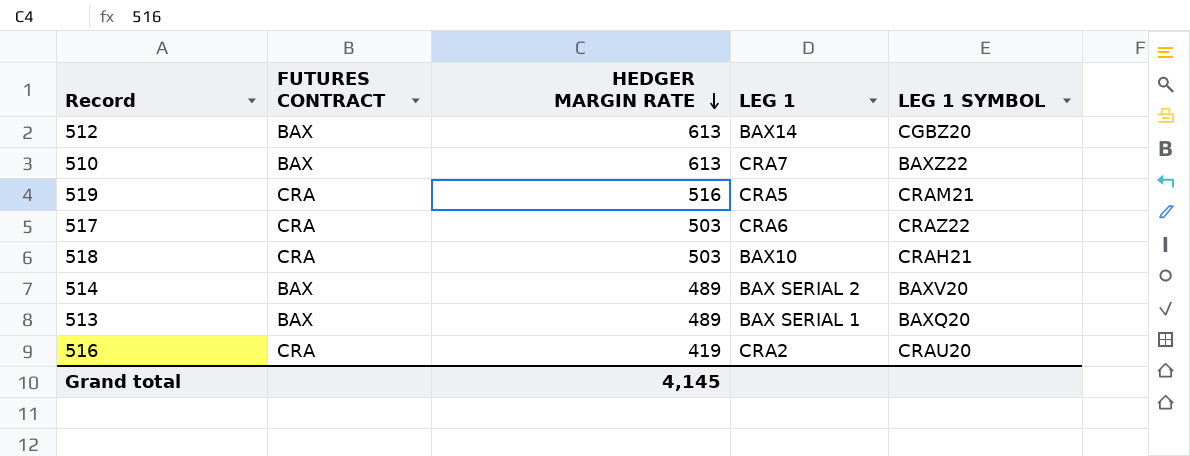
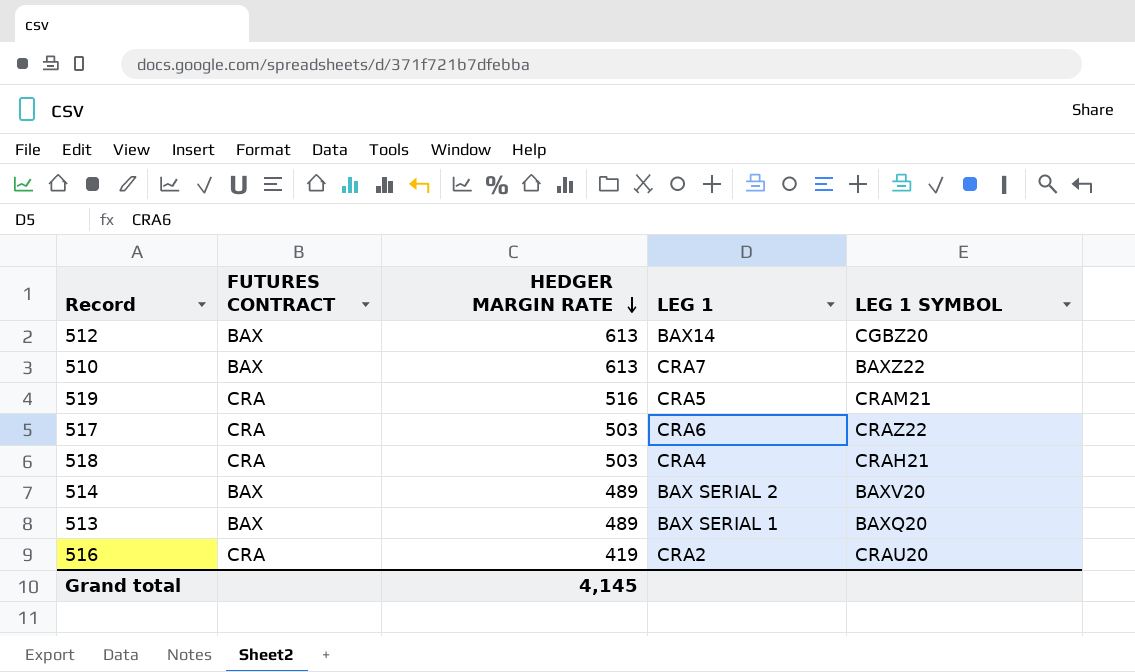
518 | LEG 1: BAX10 -> CRA4

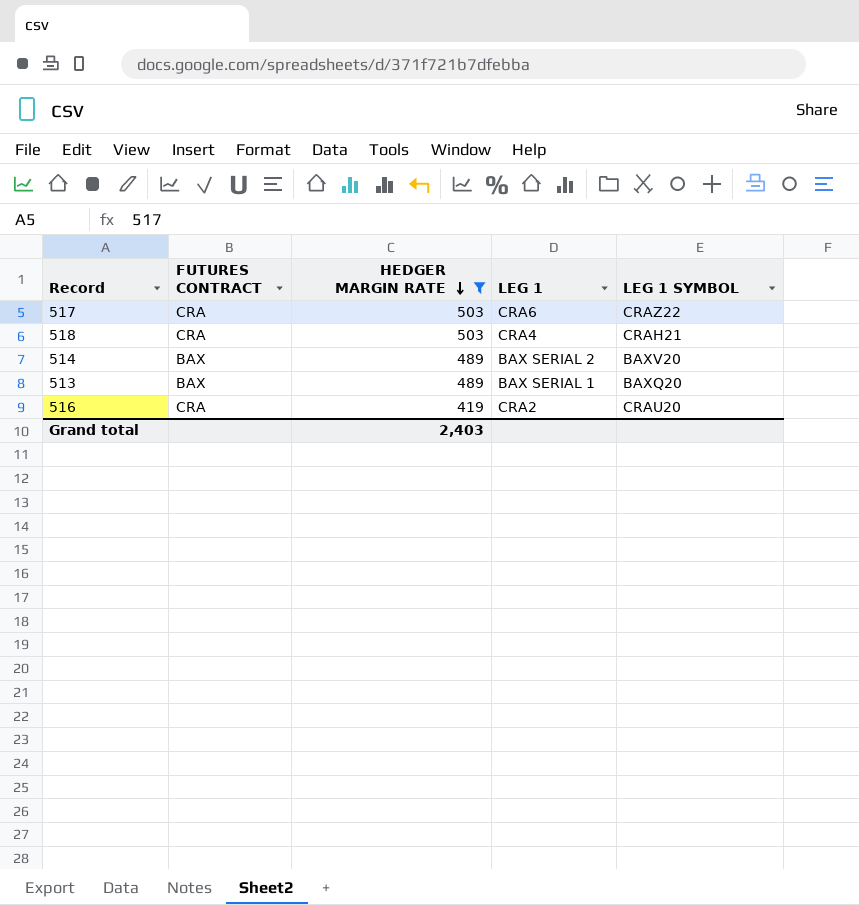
filter: none -> HEDGER MARGIN RATE <= 503
Grand total | HEDGER MARGIN RATE: 4,145 -> 2,403

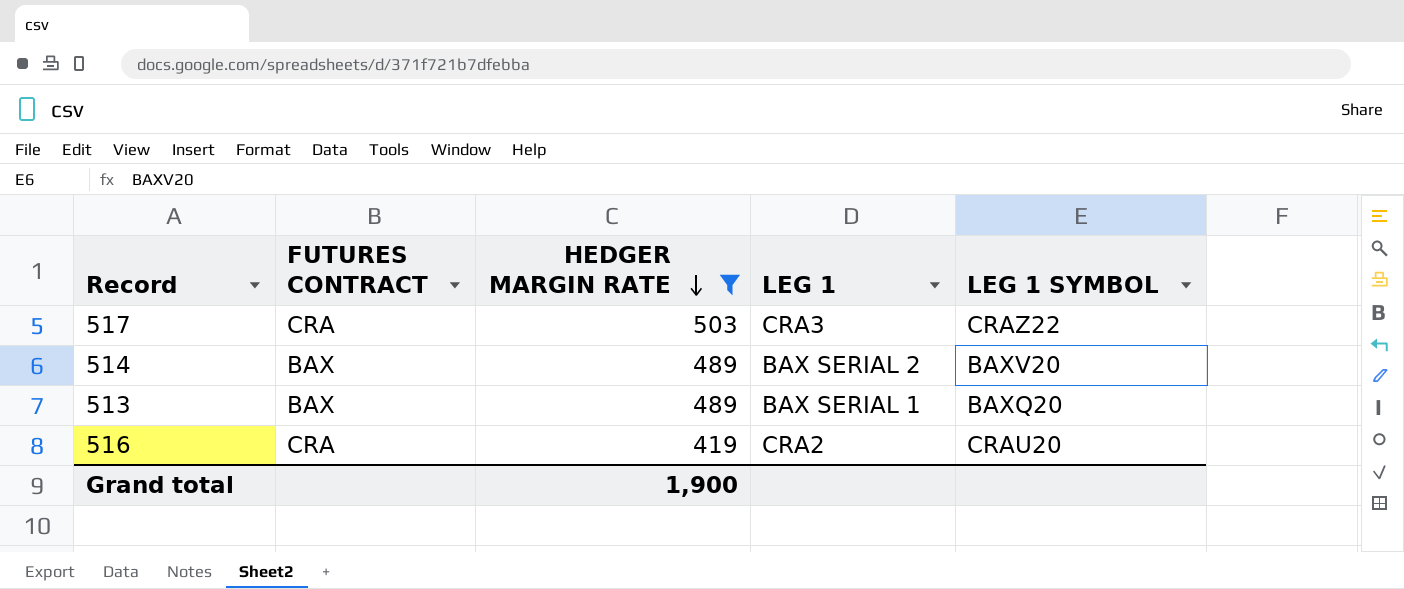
row 518: CRA | 503 | CRA4 | CRAH21 -> none
517 | LEG 1: CRA6 -> CRA3
Grand total | HEDGER MARGIN RATE: 2,403 -> 1,900

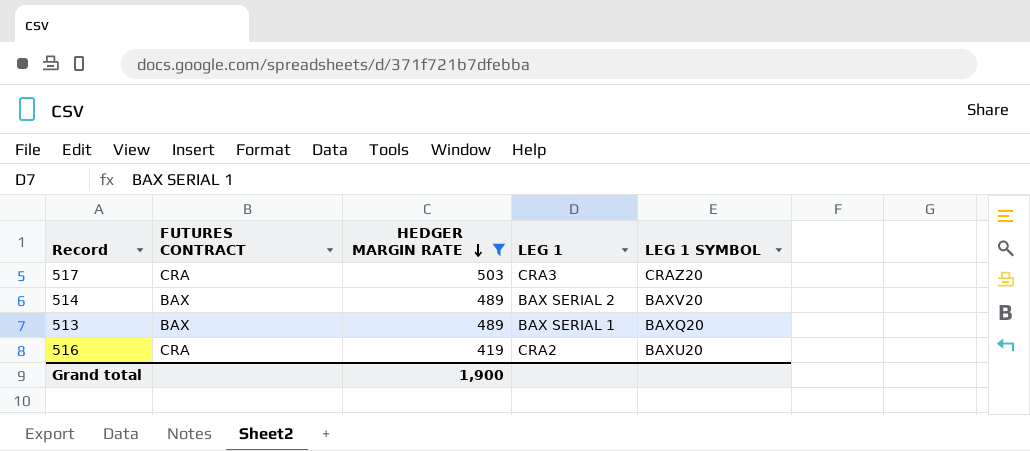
517 | LEG 1 SYMBOL: CRAZ22 -> CRAZ20
516 | LEG 1 SYMBOL: CRAU20 -> BAXU20

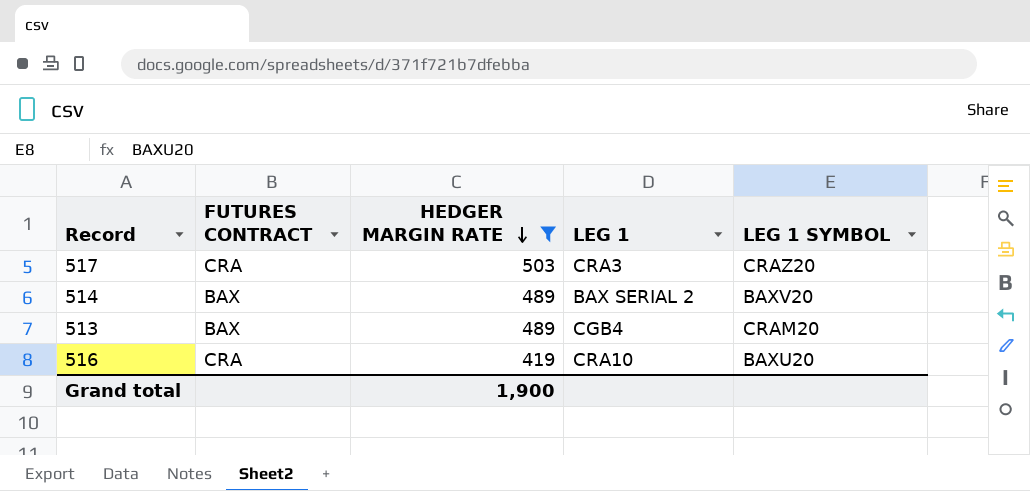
513 | LEG 1: BAX SERIAL 1 -> CGB4
513 | LEG 1 SYMBOL: BAXQ20 -> CRAM20
516 | LEG 1: CRA2 -> CRA10

